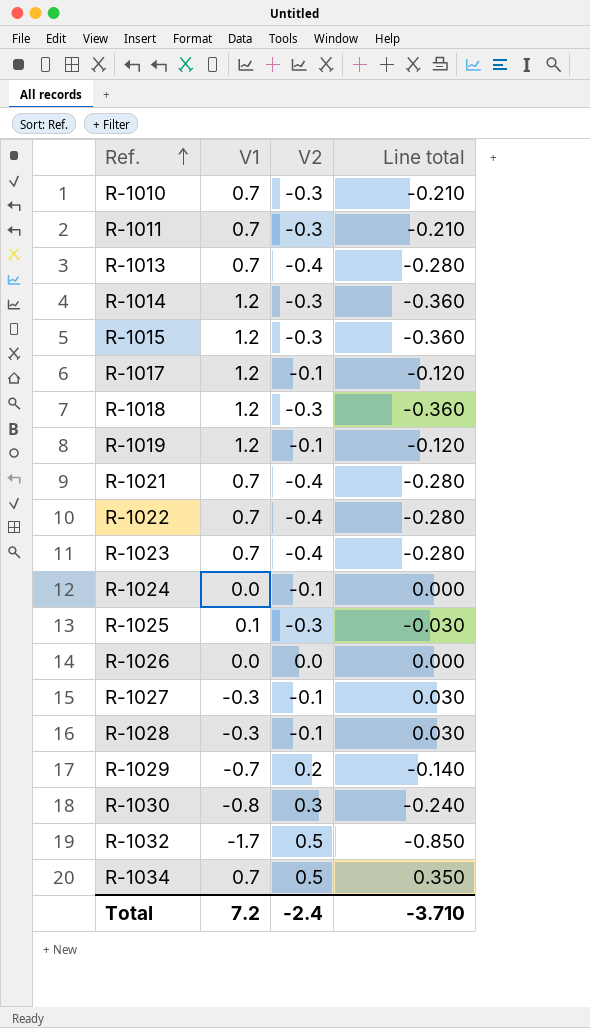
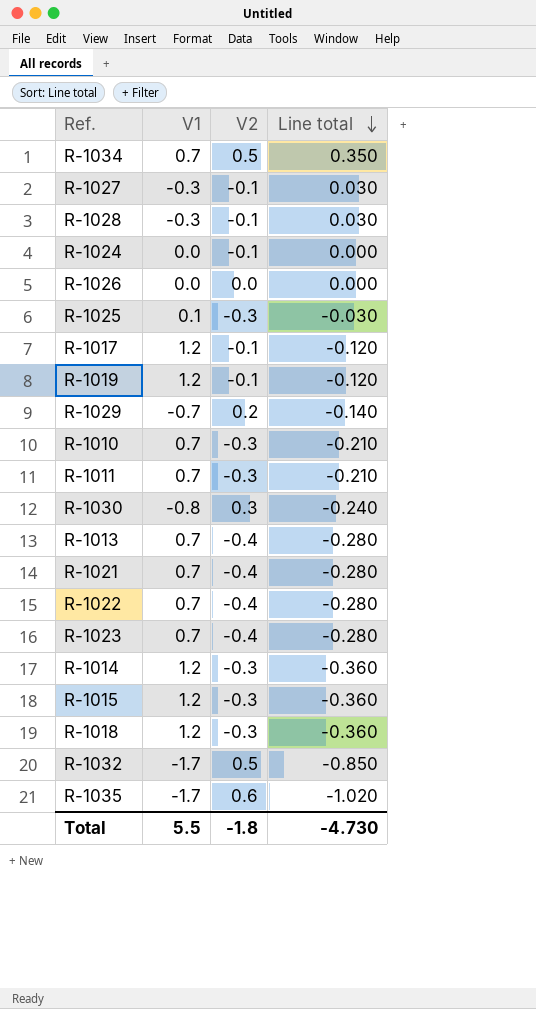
row order: Ref. ascending -> Line total descending
row R-1035: none -> -1.7 | 0.6 | -1.020
Total | V1: 7.2 -> 5.5
Total | V2: -2.4 -> -1.8
Total | Line total: -3.710 -> -4.730

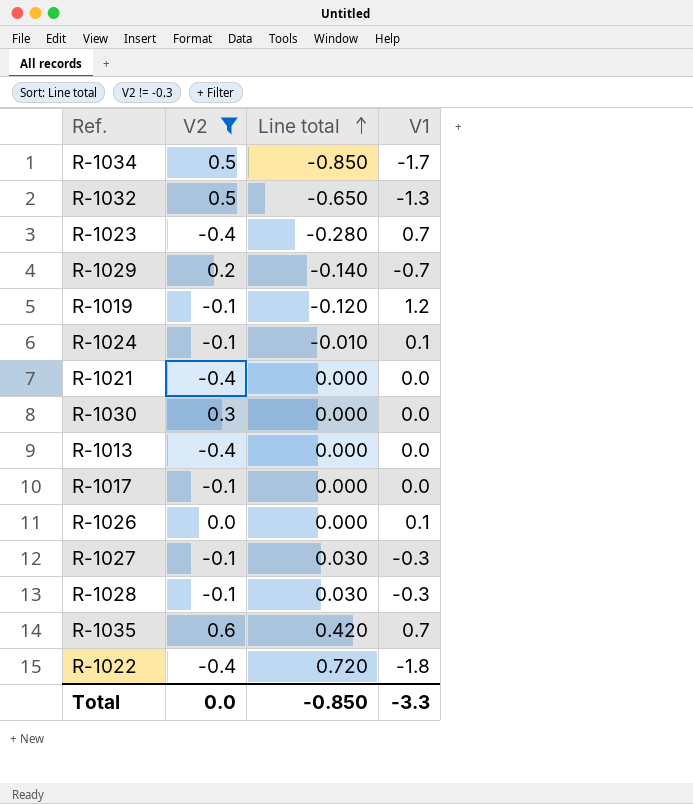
filter: none -> V2 != -0.3
row order: Line total descending -> Line total ascending
column V1 | position: 2 -> 4
R-1034 | Line total: 0.350 -> -0.850
R-1034 | V1: 0.7 -> -1.7
R-1032 | Line total: -0.850 -> -0.650
R-1032 | V1: -1.7 -> -1.3
R-1024 | Line total: 0.000 -> -0.010
R-1024 | V1: 0.0 -> 0.1
R-1021 | Line total: -0.280 -> 0.000
R-1021 | V1: 0.7 -> 0.0
R-1030 | Line total: -0.240 -> 0.000
R-1030 | V1: -0.8 -> 0.0
R-1013 | Line total: -0.280 -> 0.000
R-1013 | V1: 0.7 -> 0.0
R-1017 | Line total: -0.120 -> 0.000
R-1017 | V1: 1.2 -> 0.0
R-1026 | V1: 0.0 -> 0.1
R-1035 | Line total: -1.020 -> 0.420
R-1035 | V1: -1.7 -> 0.7
R-1022 | Line total: -0.280 -> 0.720
R-1022 | V1: 0.7 -> -1.8
Total | V2: -1.8 -> 0.0
Total | Line total: -4.730 -> -0.850
Total | V1: 5.5 -> -3.3

